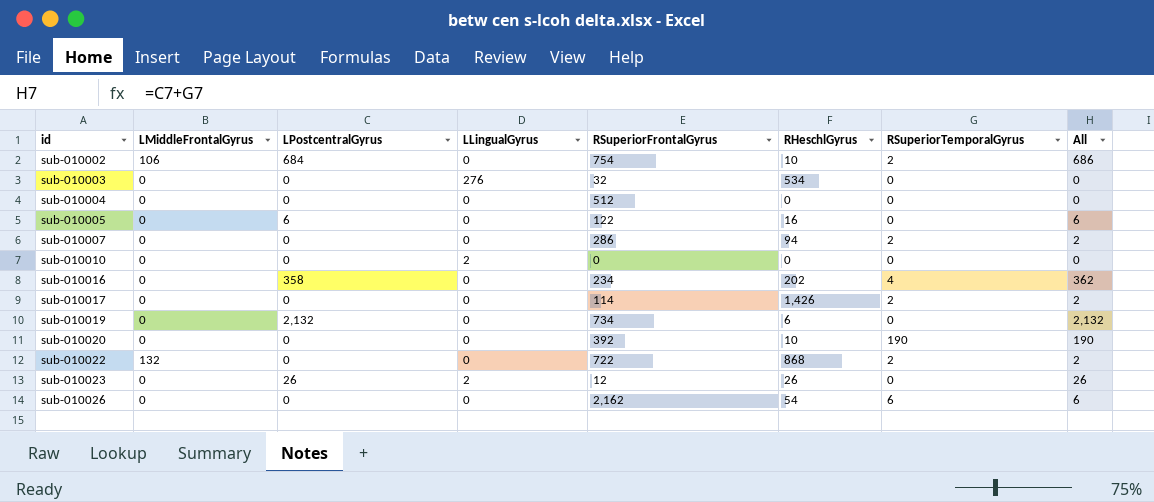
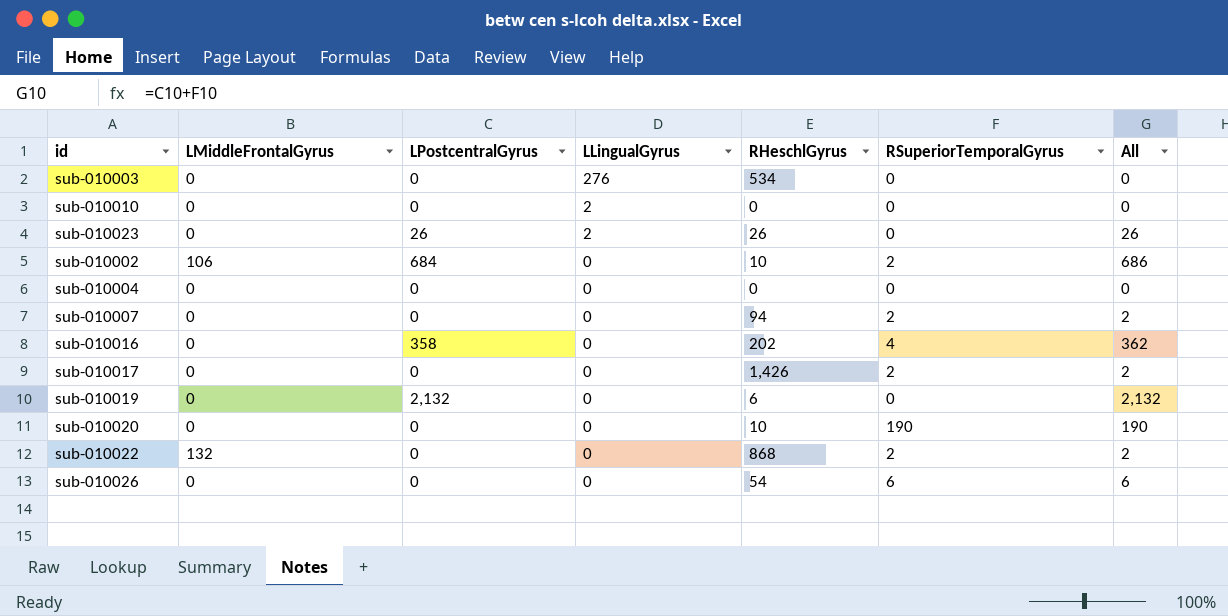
row order: id ascending -> LLingualGyrus descending
column RSuperiorFrontalGyrus | position: 5 -> none
row sub-010005: 0 | 6 | 0 | 122 | 16 | 0 | 6 -> none

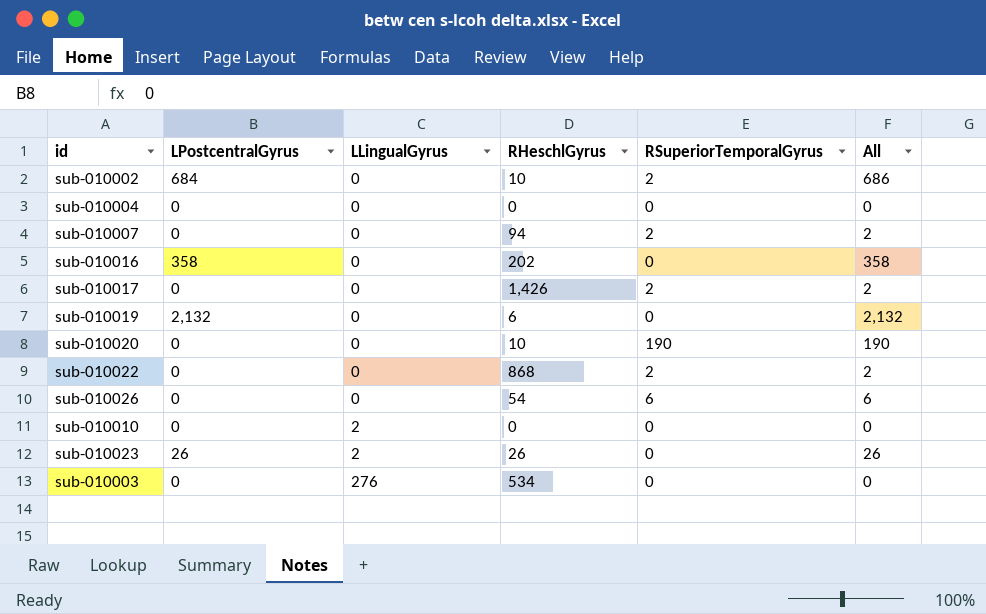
row order: LLingualGyrus descending -> LLingualGyrus ascending
column LMiddleFrontalGyrus | position: 2 -> none
sub-010016 | RSuperiorTemporalGyrus: 4 -> 0
sub-010016 | All: 362 -> 358

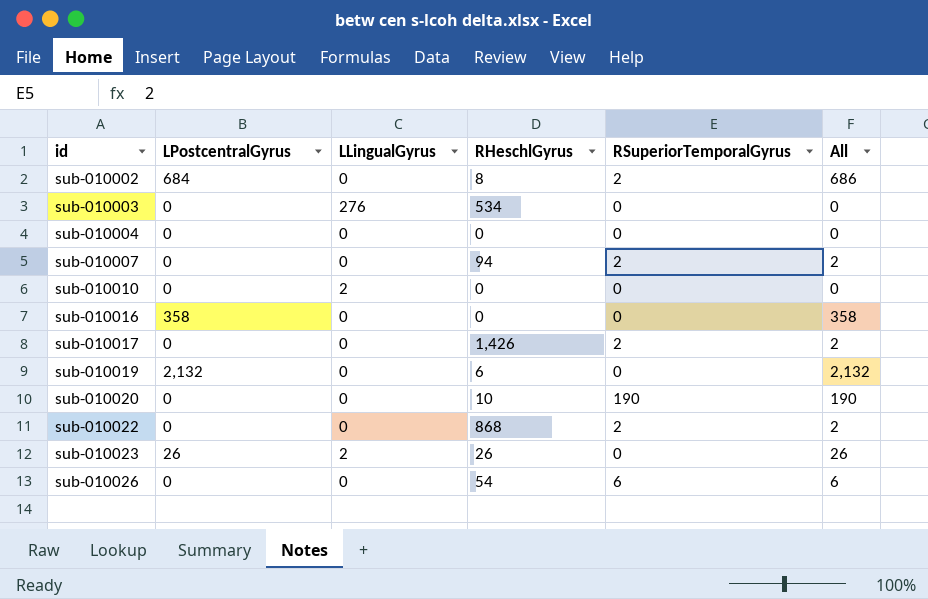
row order: LLingualGyrus ascending -> id ascending
sub-010002 | RHeschlGyrus: 10 -> 8
sub-010016 | RHeschlGyrus: 202 -> 0

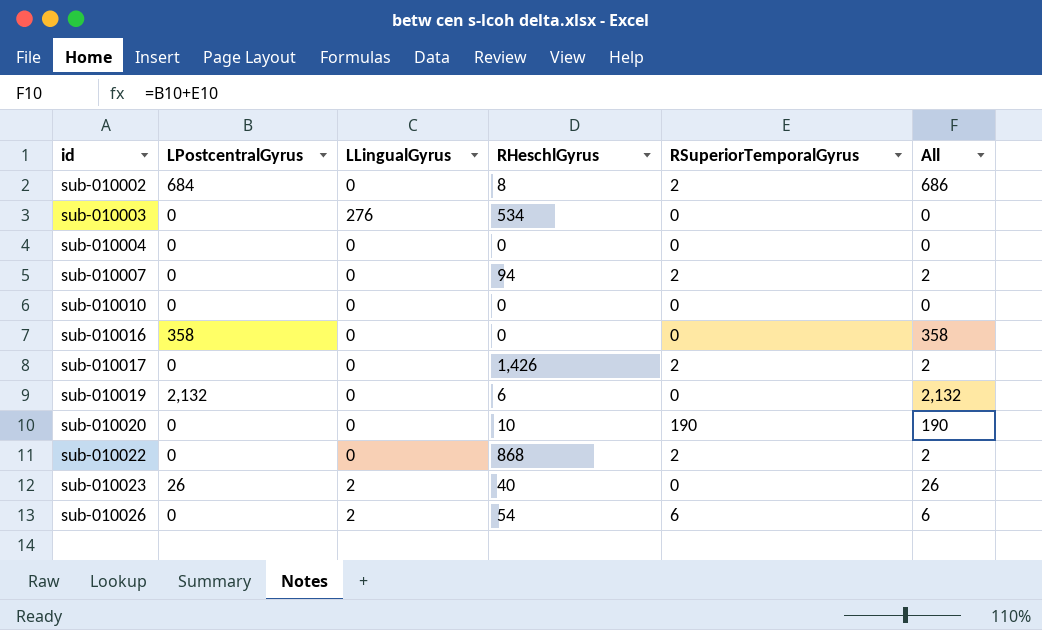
sub-010010 | LLingualGyrus: 2 -> 0
sub-010023 | RHeschlGyrus: 26 -> 40
sub-010026 | LLingualGyrus: 0 -> 2

